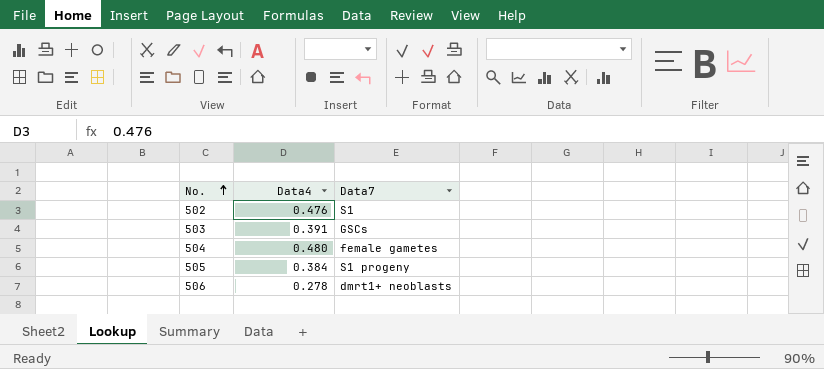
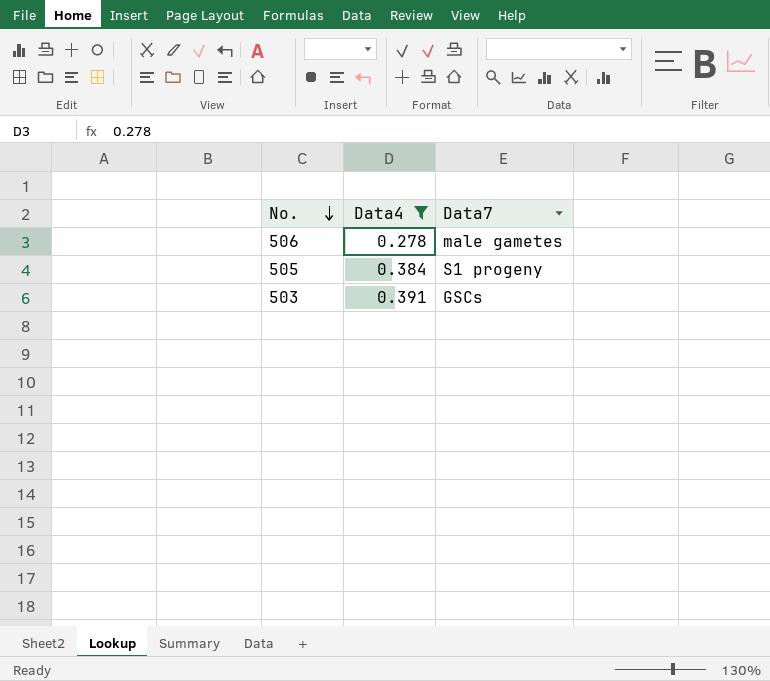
filter: none -> Data4 <= 0.391
row order: No. ascending -> No. descending
506 | Data7: dmrt1+ neoblasts -> male gametes

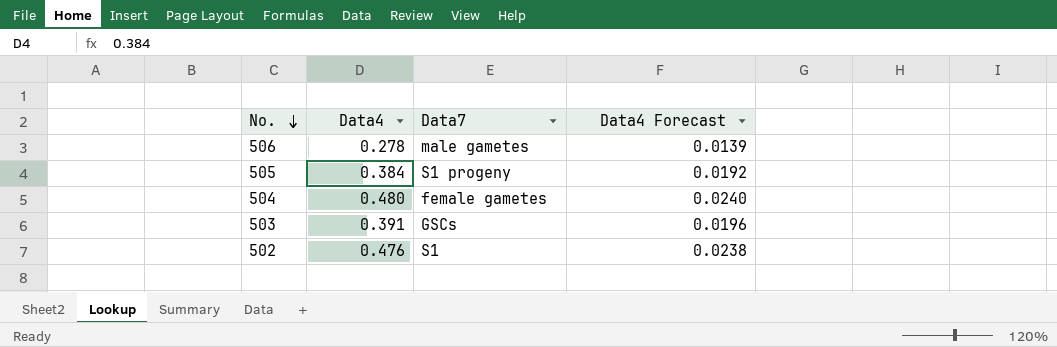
filter: Data4 <= 0.391 -> none
column Data4 Forecast | formula: none -> [Data4] * 0.05

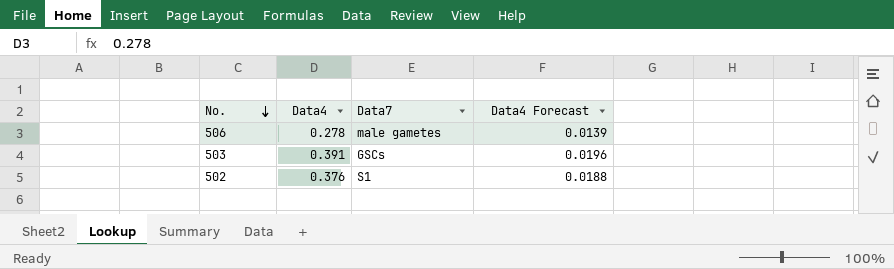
row 505: 0.384 | S1 progeny | 0.0192 -> none
row 504: 0.480 | female gametes | 0.0240 -> none
502 | Data4: 0.476 -> 0.376
502 | Data4 Forecast: 0.0238 -> 0.0188

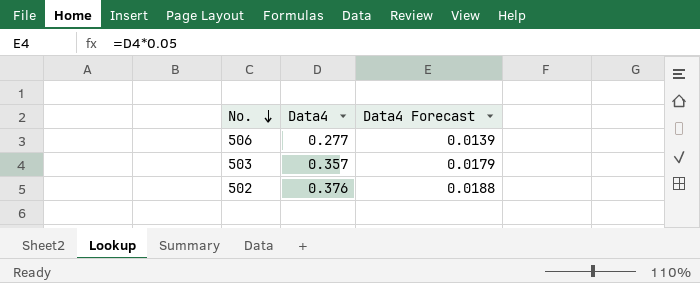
column Data7 | position: 3 -> none
506 | Data4: 0.278 -> 0.277
503 | Data4: 0.391 -> 0.357
503 | Data4 Forecast: 0.0196 -> 0.0179

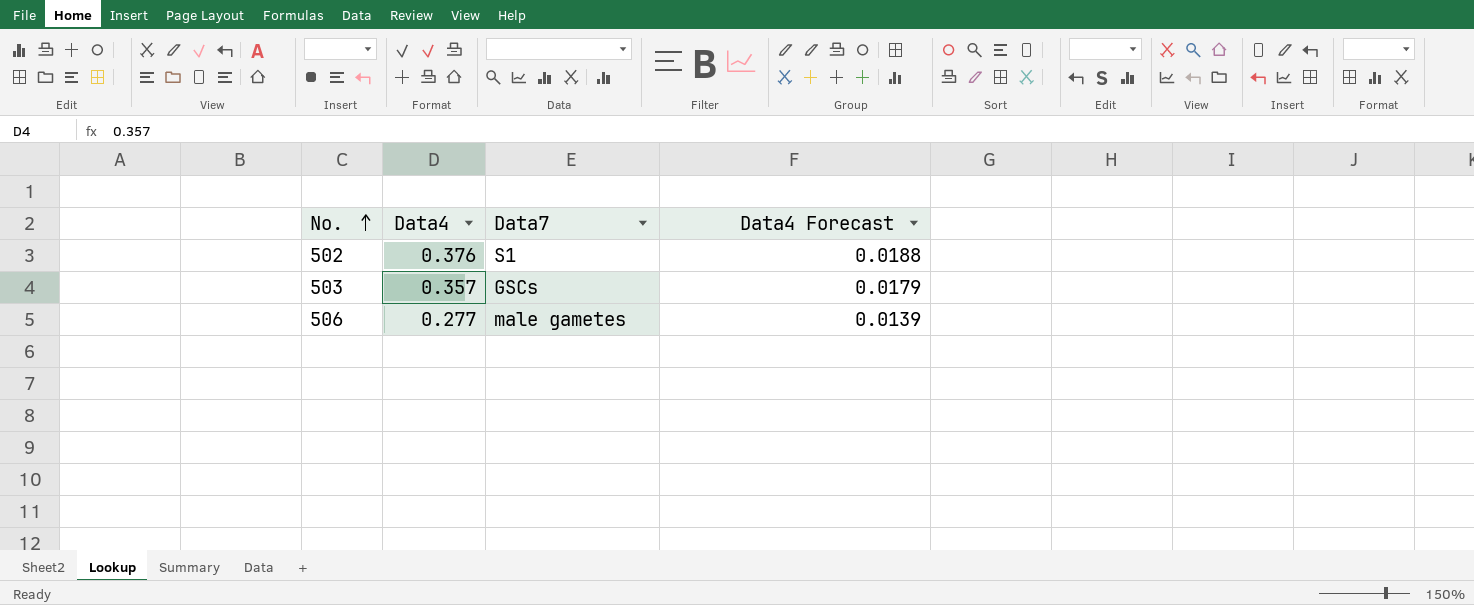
row order: No. descending -> No. ascending
column Data7 | position: none -> 3

